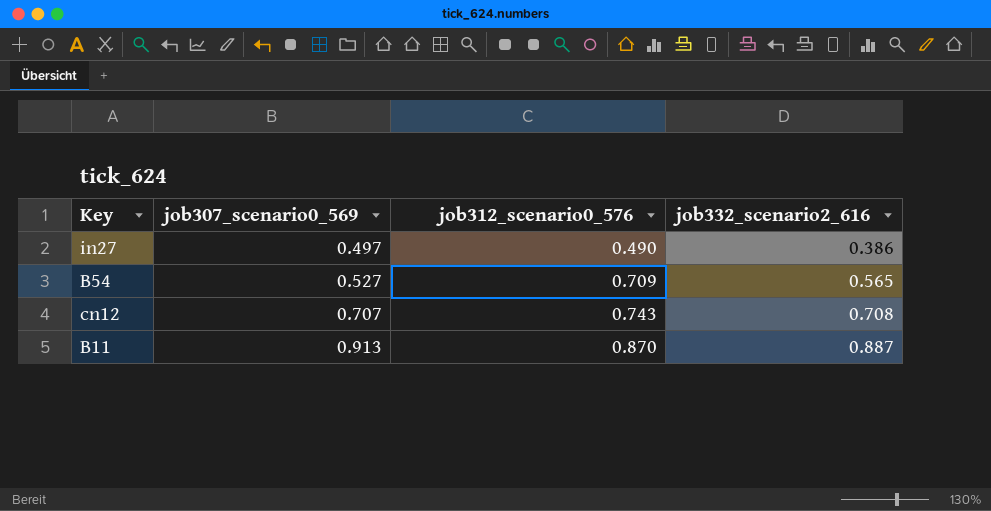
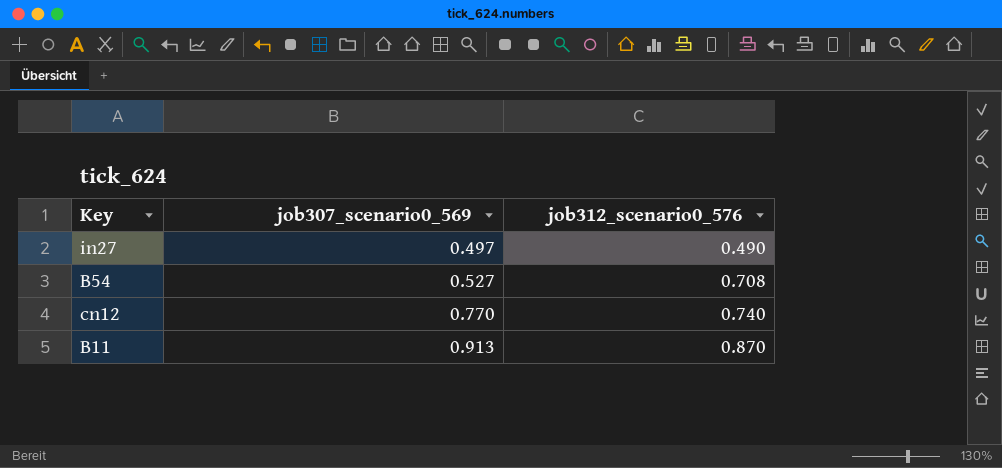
column job332_scenario2_616 | position: 4 -> none
B54 | job312_scenario0_576: 0.709 -> 0.708
cn12 | job307_scenario0_569: 0.707 -> 0.770
cn12 | job312_scenario0_576: 0.743 -> 0.740

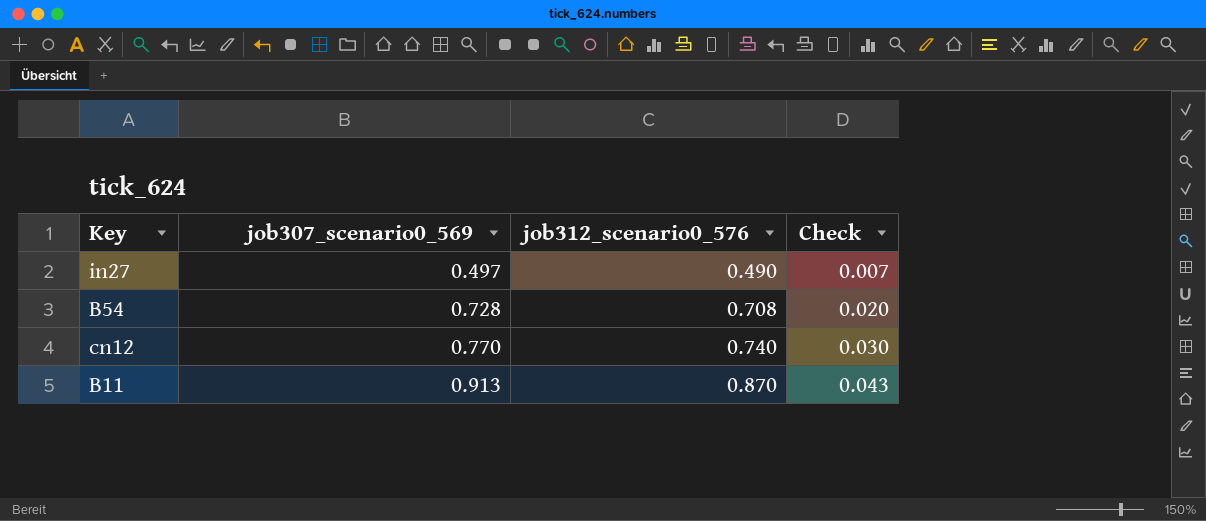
column Check | formula: none -> [job307_scenario0_569] - [job312_scenario0_576]
B54 | job307_scenario0_569: 0.527 -> 0.728

